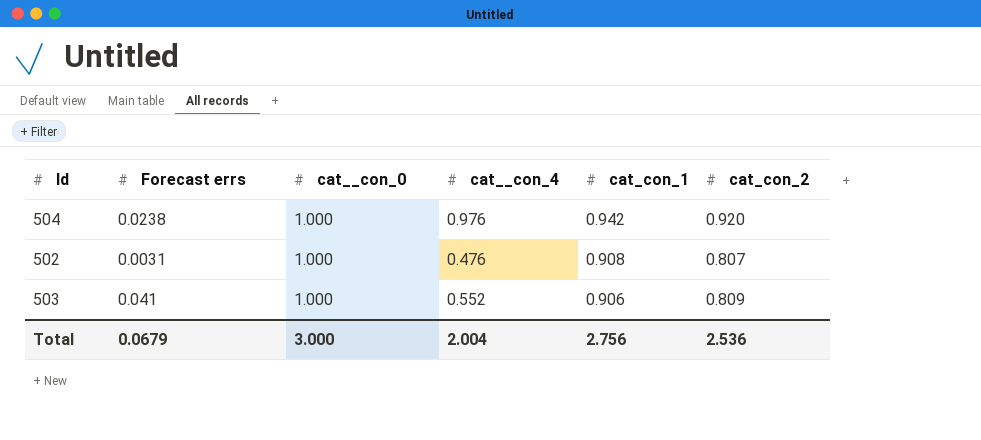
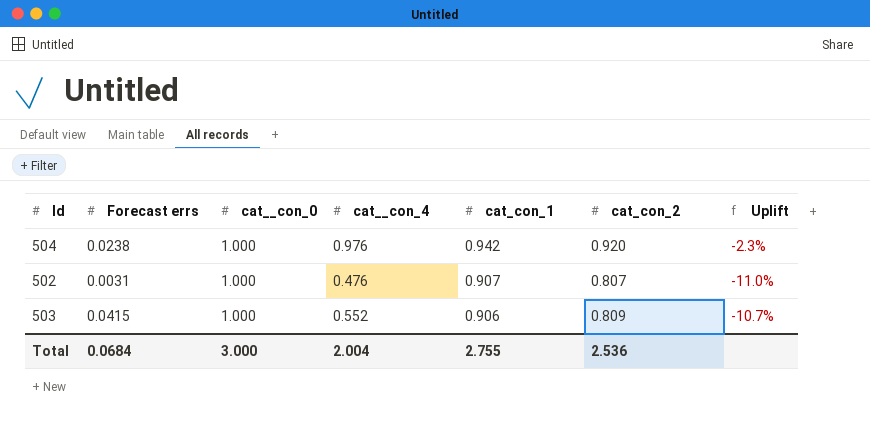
column Uplift | formula: none -> ([cat_con_2] - [cat_con_1]) / [cat_con_1]
502 | cat_con_1: 0.908 -> 0.907
503 | Forecast errs: 0.041 -> 0.0415
Total | Forecast errs: 0.0679 -> 0.0684
Total | cat_con_1: 2.756 -> 2.755

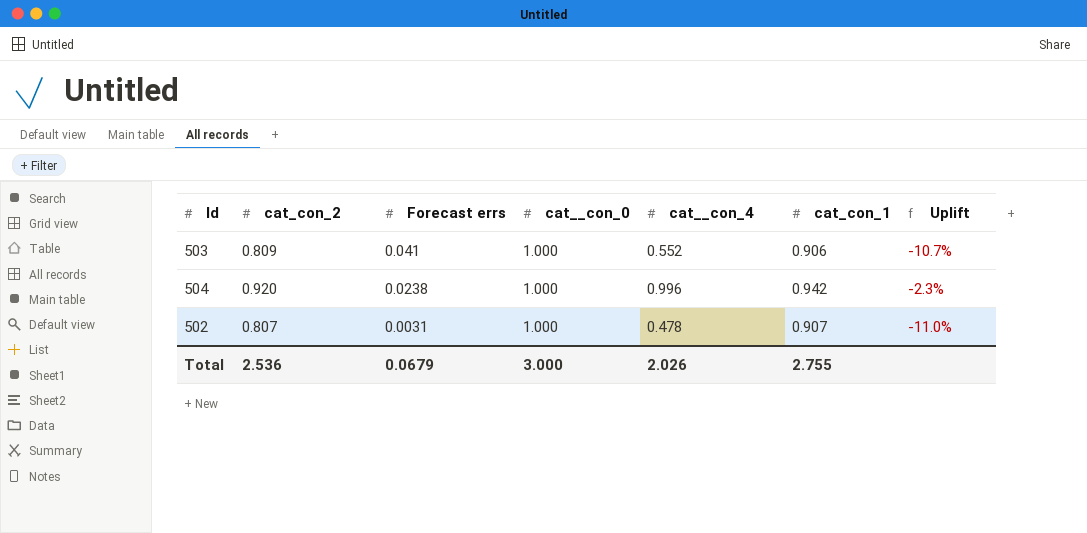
row order: cat_con_1 descending -> Forecast errs descending
column cat_con_2 | position: 6 -> 2
503 | Forecast errs: 0.0415 -> 0.041
504 | cat__con_4: 0.976 -> 0.996
502 | cat__con_4: 0.476 -> 0.478
Total | Forecast errs: 0.0684 -> 0.0679
Total | cat__con_4: 2.004 -> 2.026

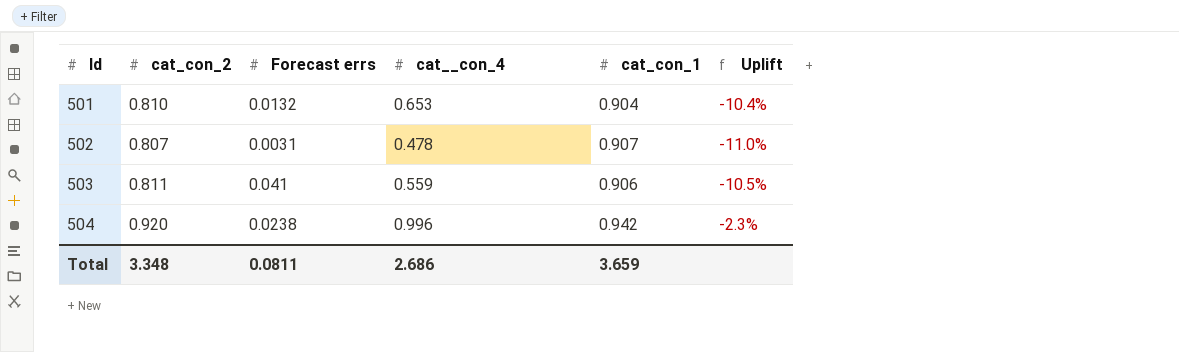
row order: Forecast errs descending -> Id ascending
column cat__con_0 | position: 4 -> none
row 501: none -> 0.810 | 0.0132 | 0.653 | 0.904 | -10.4%
503 | cat_con_2: 0.809 -> 0.811
503 | cat__con_4: 0.552 -> 0.559
503 | Uplift: -10.7% -> -10.5%
Total | cat_con_2: 2.536 -> 3.348
Total | Forecast errs: 0.0679 -> 0.0811
Total | cat__con_4: 2.026 -> 2.686
Total | cat_con_1: 2.755 -> 3.659

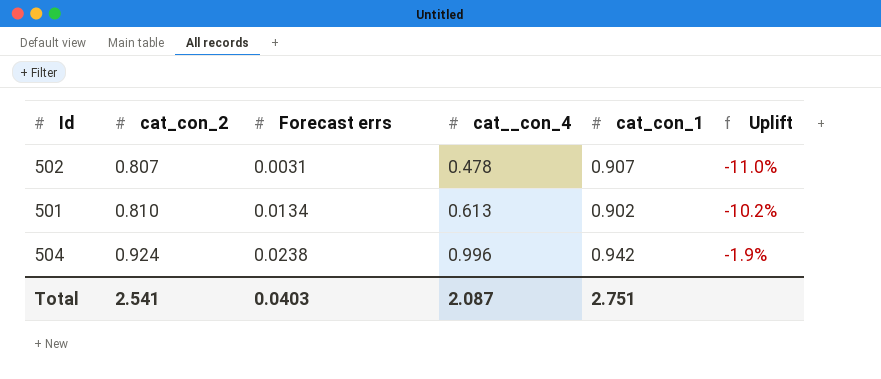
row order: Id ascending -> cat_con_2 ascending
row 503: 0.811 | 0.041 | 0.559 | 0.906 | -10.5% -> none
501 | Forecast errs: 0.0132 -> 0.0134
501 | cat__con_4: 0.653 -> 0.613
501 | cat_con_1: 0.904 -> 0.902
501 | Uplift: -10.4% -> -10.2%
504 | cat_con_2: 0.920 -> 0.924
504 | Uplift: -2.3% -> -1.9%
Total | cat_con_2: 3.348 -> 2.541
Total | Forecast errs: 0.0811 -> 0.0403
Total | cat__con_4: 2.686 -> 2.087
Total | cat_con_1: 3.659 -> 2.751

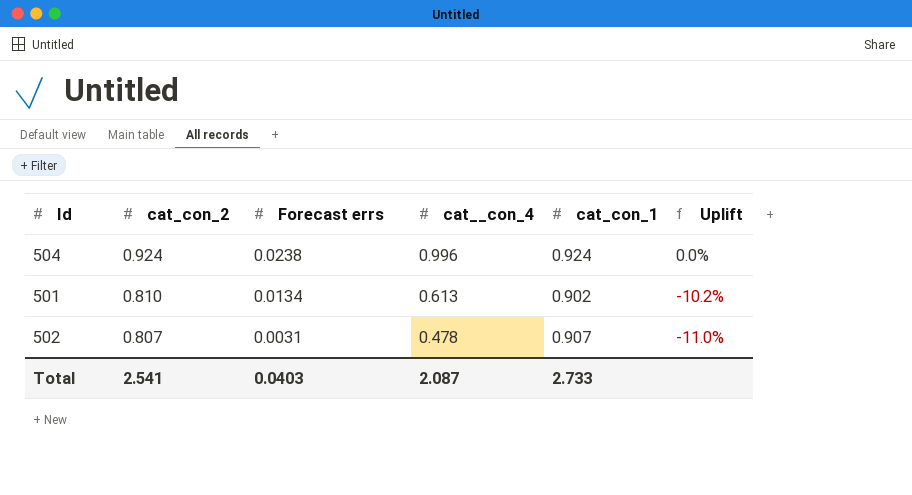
row order: cat_con_2 ascending -> cat_con_2 descending
504 | cat_con_1: 0.942 -> 0.924
504 | Uplift: -1.9% -> 0.0%
Total | cat_con_1: 2.751 -> 2.733

